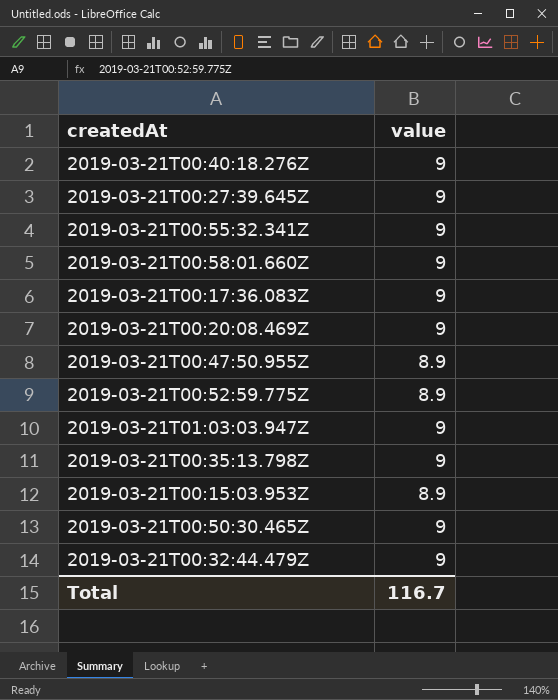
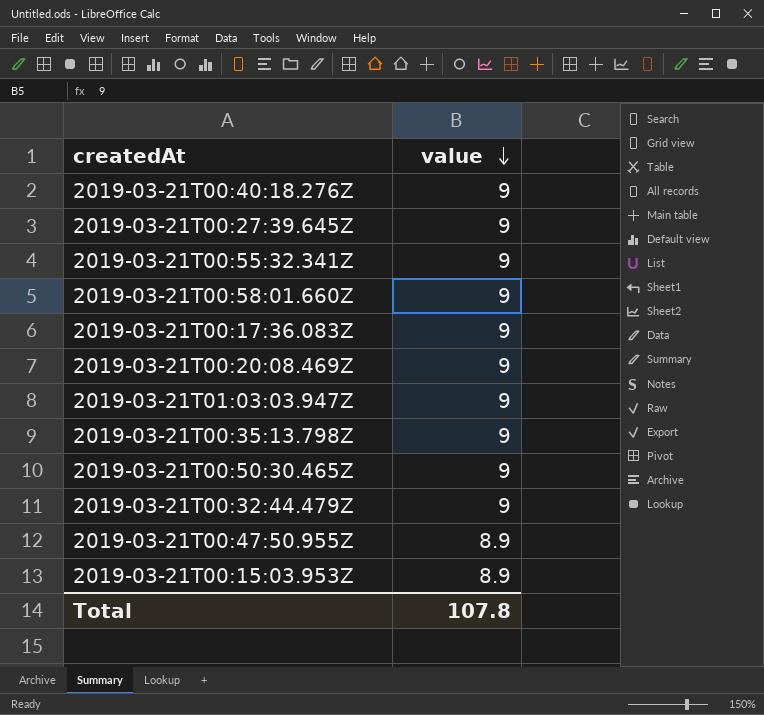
row order: none -> value descending
row 2019-03-21T00:52:59.775Z: 8.9 -> none
Total | value: 116.7 -> 107.8

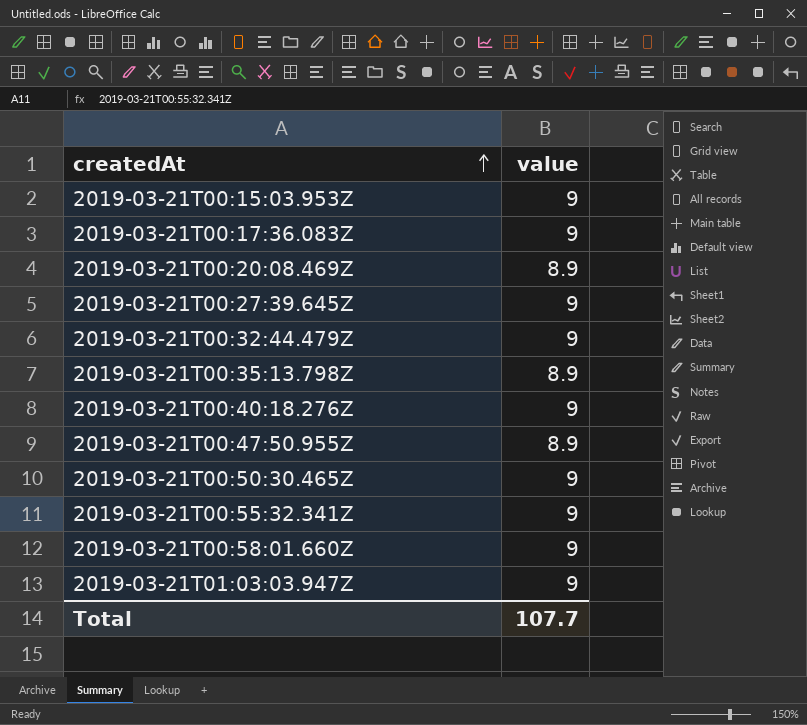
row order: value descending -> createdAt ascending
2019-03-21T00:15:03.953Z | value: 8.9 -> 9
2019-03-21T00:20:08.469Z | value: 9 -> 8.9
2019-03-21T00:35:13.798Z | value: 9 -> 8.9
Total | value: 107.8 -> 107.7

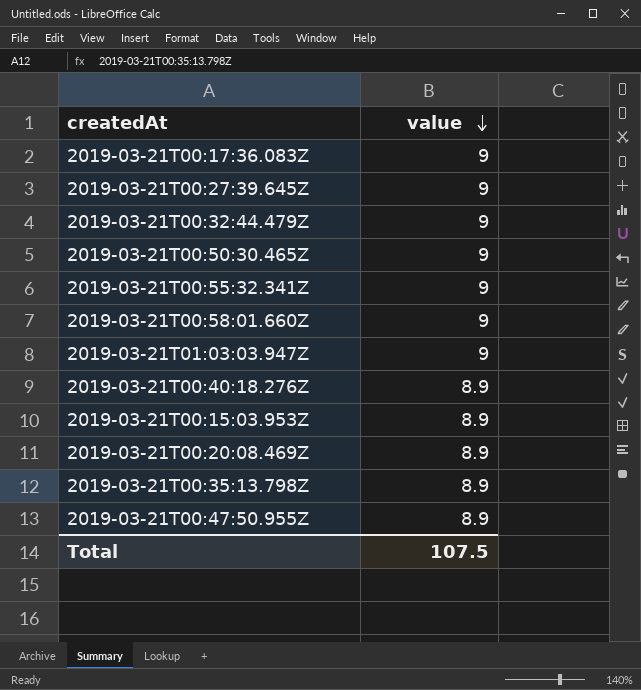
row order: createdAt ascending -> value descending
2019-03-21T00:40:18.276Z | value: 9 -> 8.9
2019-03-21T00:15:03.953Z | value: 9 -> 8.9
Total | value: 107.7 -> 107.5

